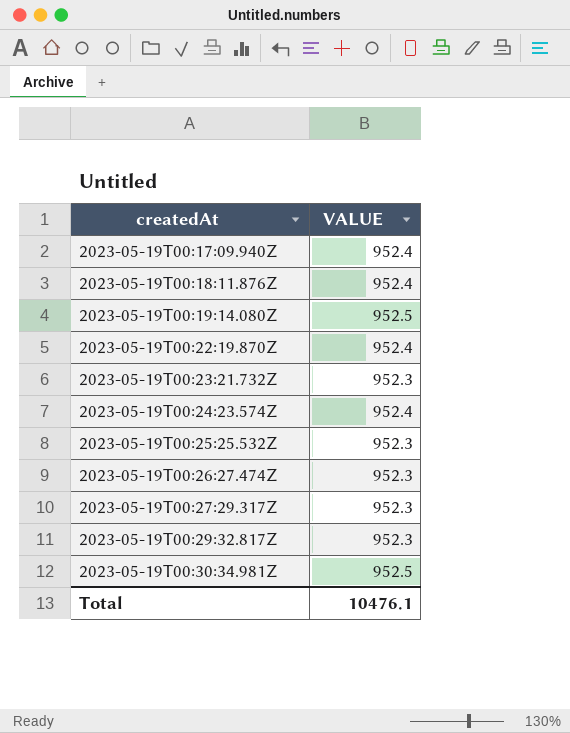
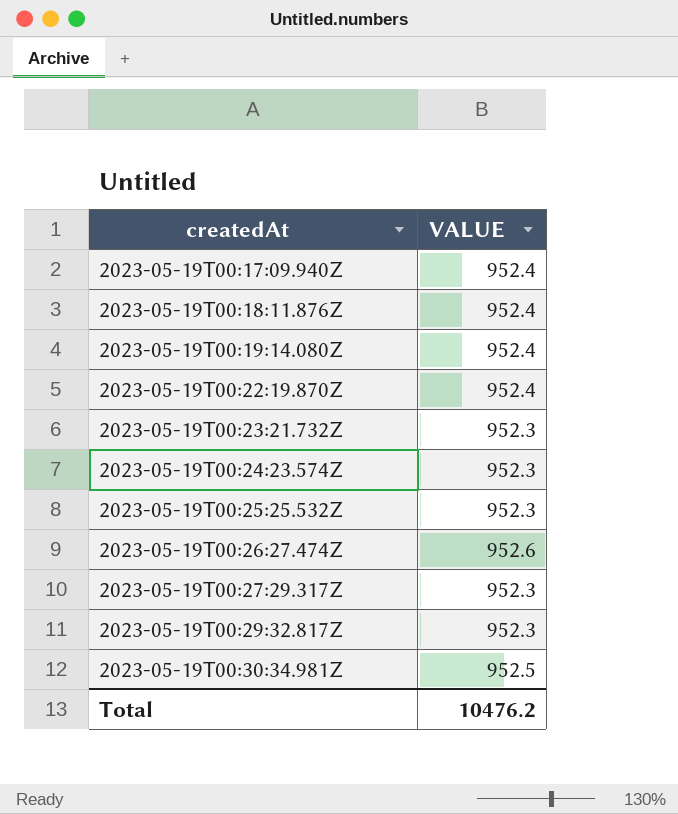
2023-05-19T00:19:14.080Z | VALUE: 952.5 -> 952.4
2023-05-19T00:24:23.574Z | VALUE: 952.4 -> 952.3
2023-05-19T00:26:27.474Z | VALUE: 952.3 -> 952.6
Total | VALUE: 10476.1 -> 10476.2

